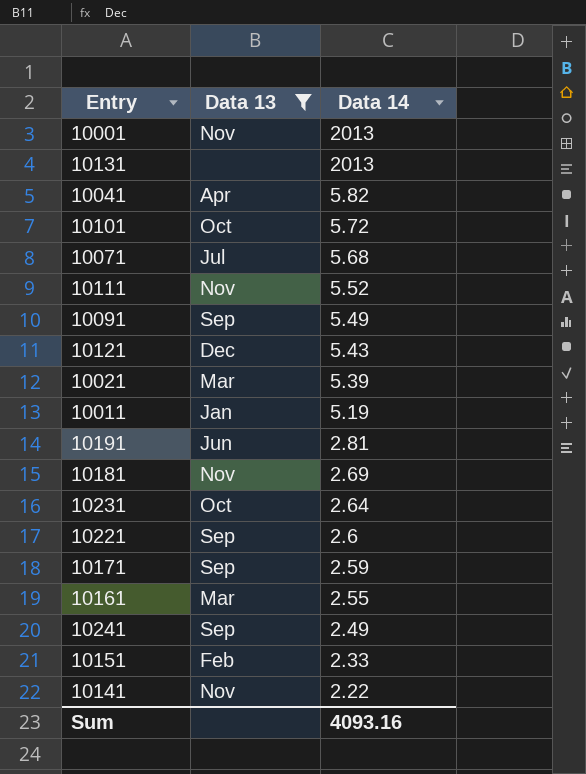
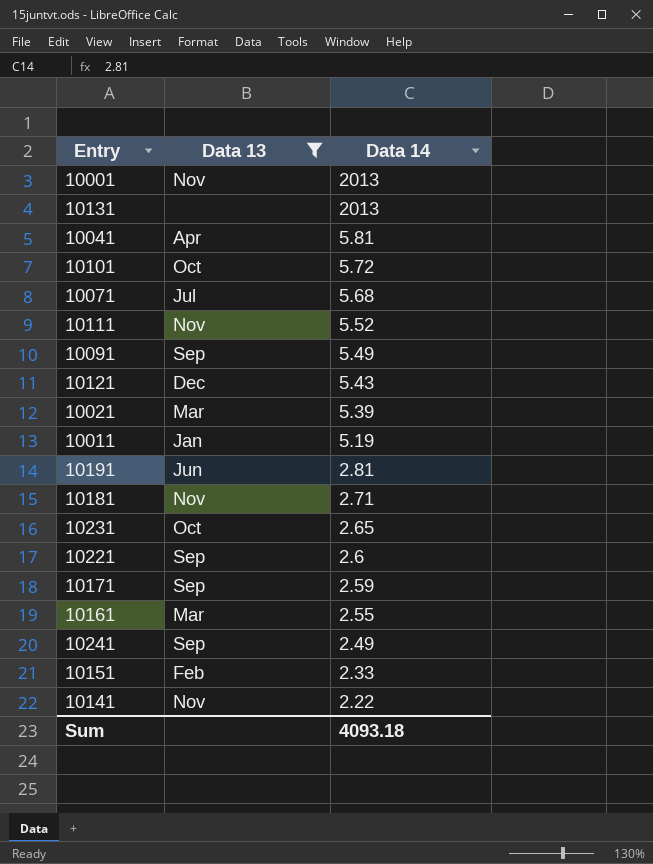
10041 | Data 14: 5.82 -> 5.81
10181 | Data 14: 2.69 -> 2.71
10231 | Data 14: 2.64 -> 2.65
Sum | Data 14: 4093.16 -> 4093.18

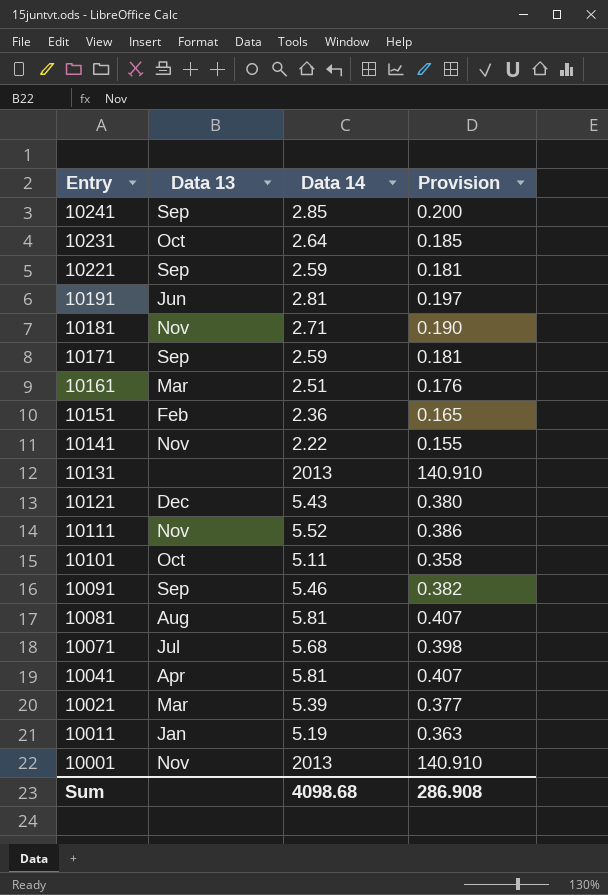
filter: Data 13 != Aug -> none
row order: Data 14 descending -> Entry descending
column Provision | formula: none -> [Data 14] * 0.07
10241 | Data 14: 2.49 -> 2.85
10231 | Data 14: 2.65 -> 2.64
10221 | Data 14: 2.6 -> 2.59
10161 | Data 14: 2.55 -> 2.51
10151 | Data 14: 2.33 -> 2.36
10101 | Data 14: 5.72 -> 5.11
10091 | Data 14: 5.49 -> 5.46
Sum | Data 14: 4093.18 -> 4098.68

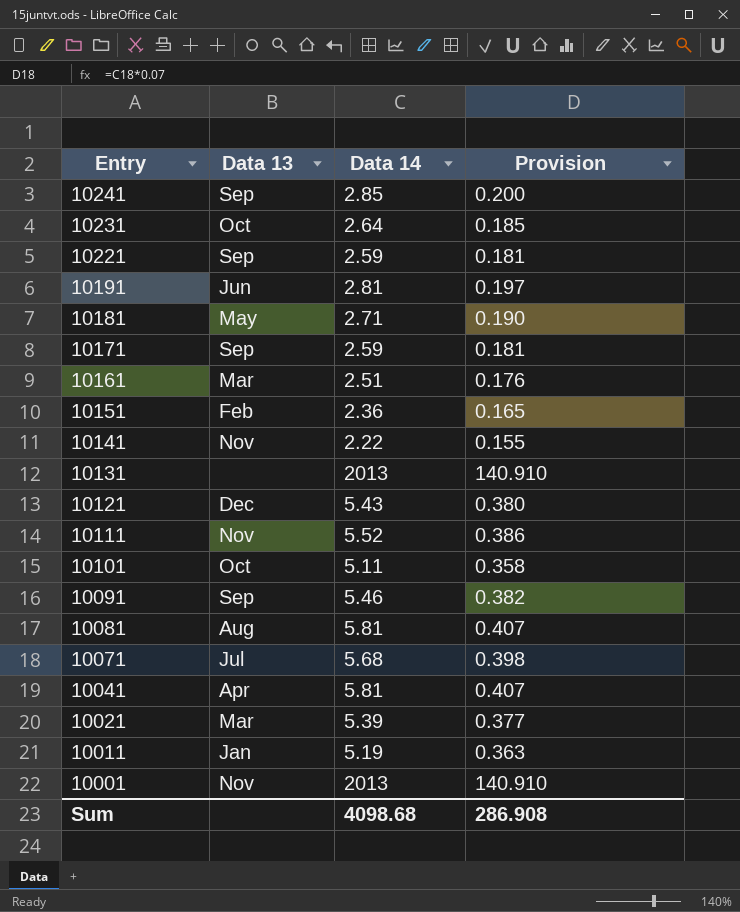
10181 | Data 13: Nov -> May

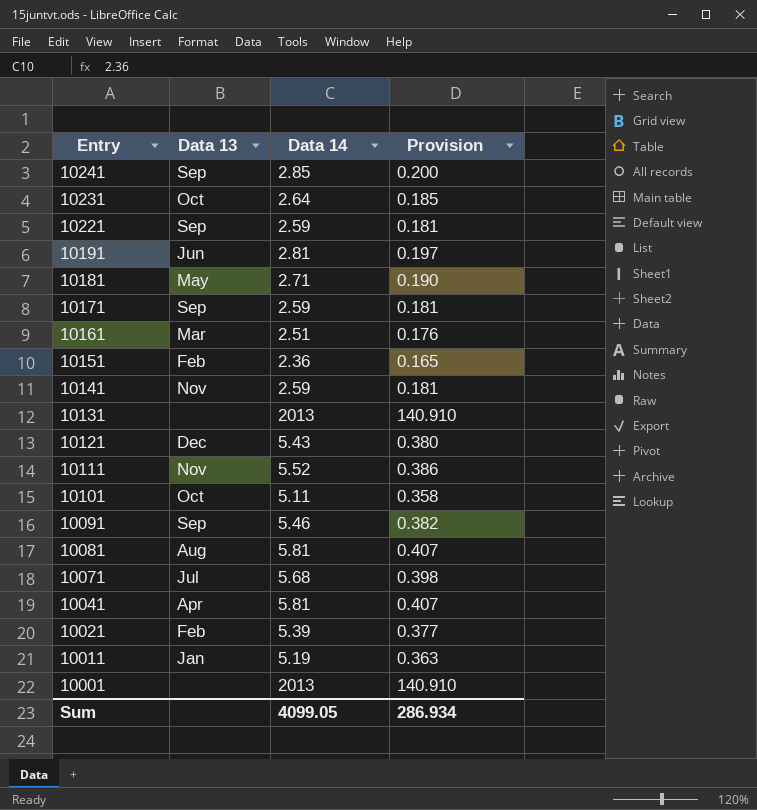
10141 | Data 14: 2.22 -> 2.59
10141 | Provision: 0.155 -> 0.181
10021 | Data 13: Mar -> Feb
10001 | Data 13: Nov -> none
Sum | Data 14: 4098.68 -> 4099.05
Sum | Provision: 286.908 -> 286.934

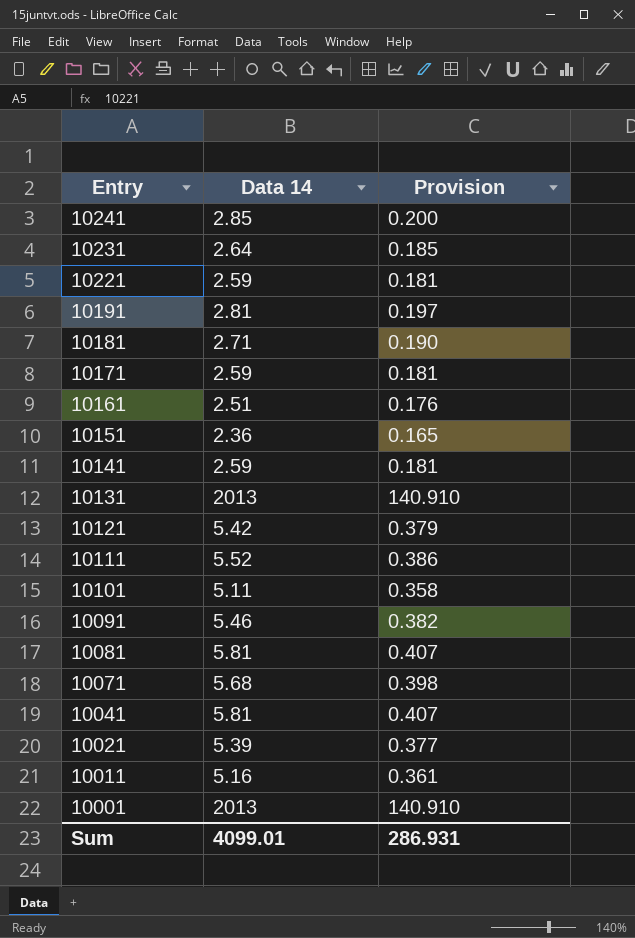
column Data 13 | position: 2 -> none
10121 | Data 14: 5.43 -> 5.42
10121 | Provision: 0.380 -> 0.379
10011 | Data 14: 5.19 -> 5.16
10011 | Provision: 0.363 -> 0.361
Sum | Data 14: 4099.05 -> 4099.01
Sum | Provision: 286.934 -> 286.931

